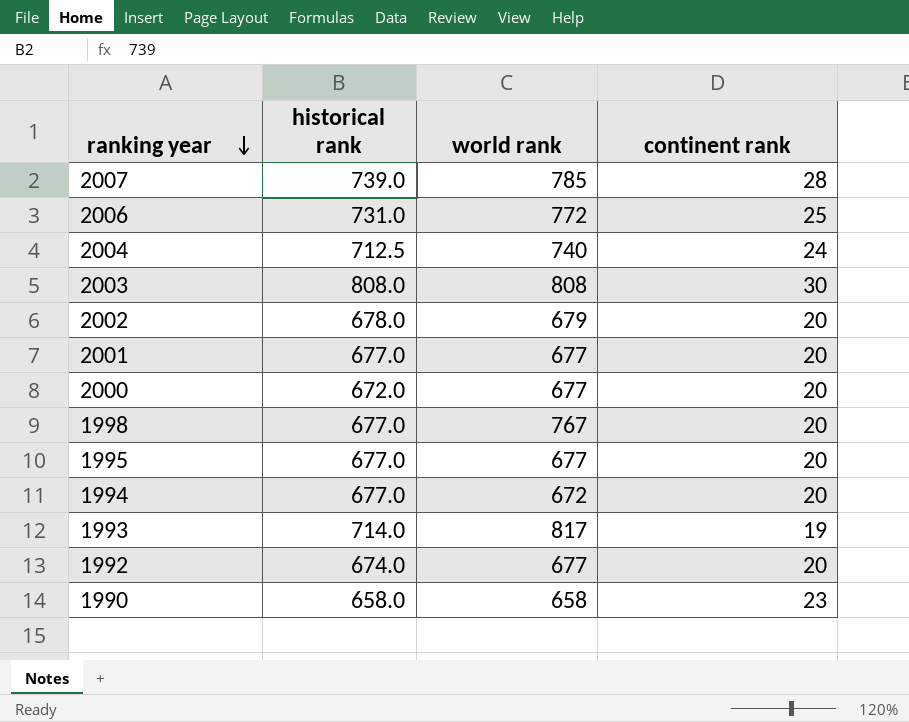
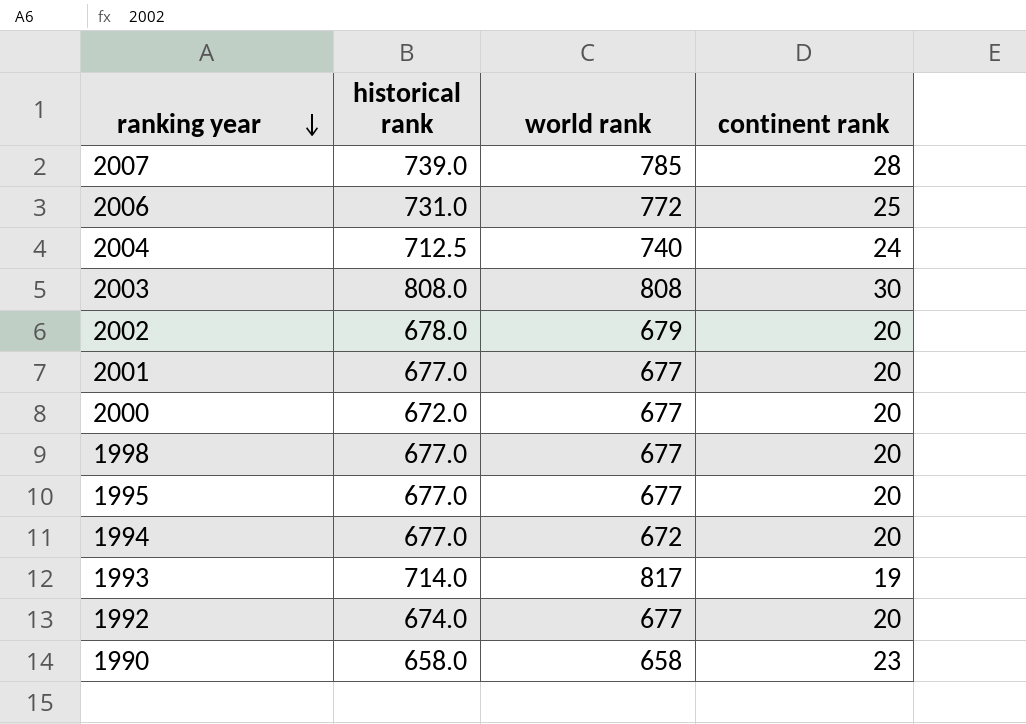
1998 | world rank: 767 -> 677

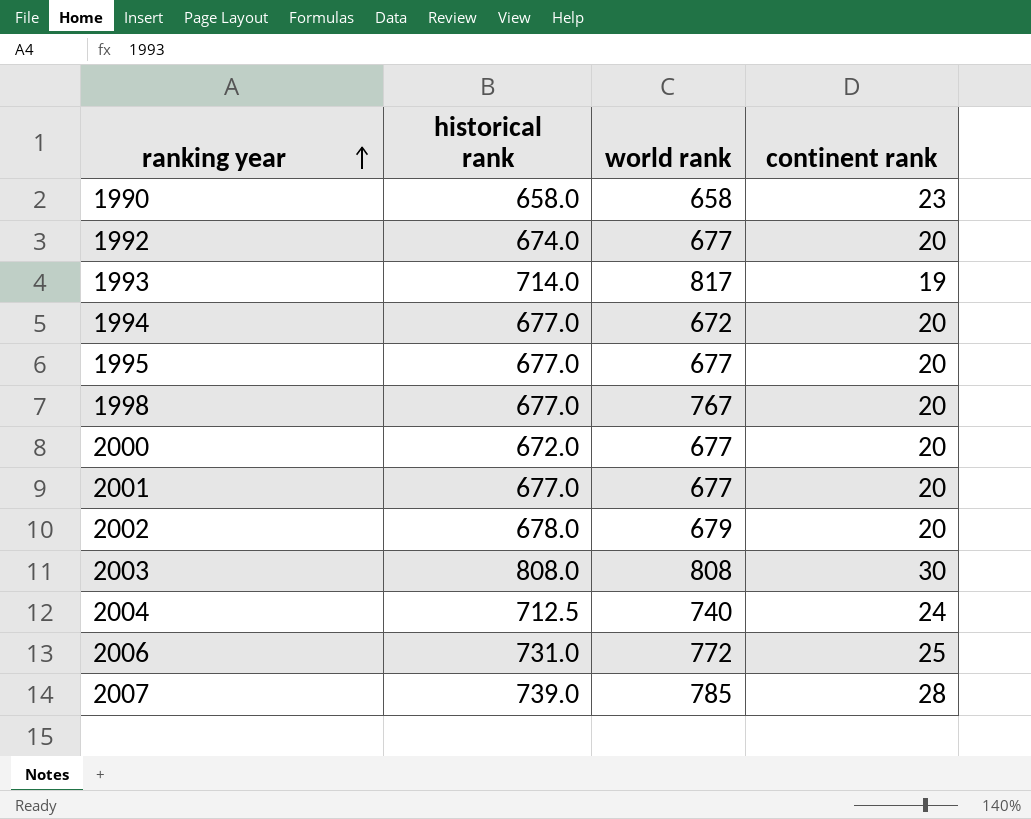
row order: ranking year descending -> ranking year ascending
1998 | world rank: 677 -> 767

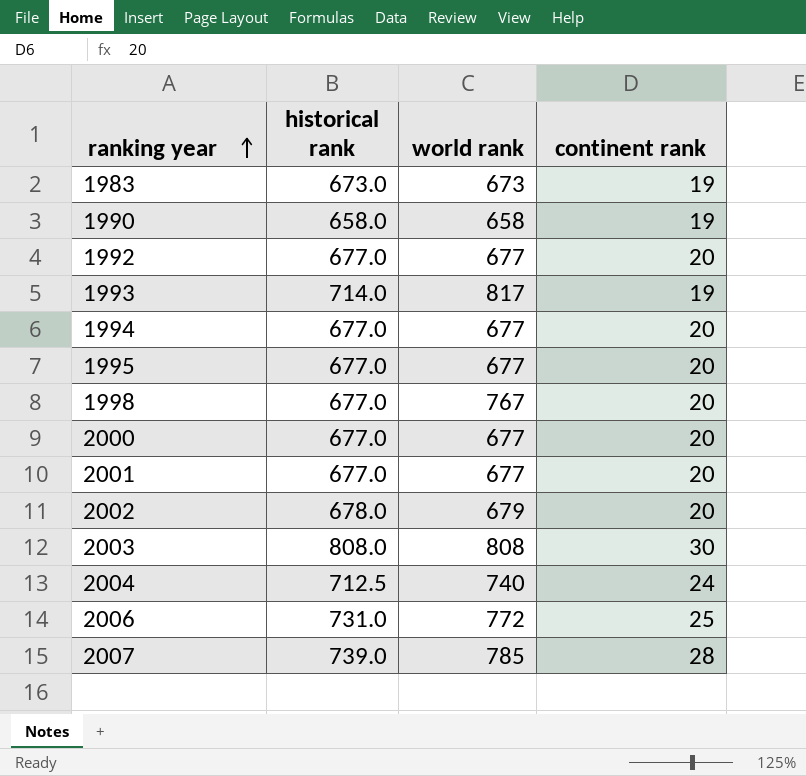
row 1983: none -> 673.0 | 673 | 19
1990 | continent rank: 23 -> 19
1992 | historical rank: 674.0 -> 677.0
1994 | world rank: 672 -> 677
2000 | historical rank: 672.0 -> 677.0

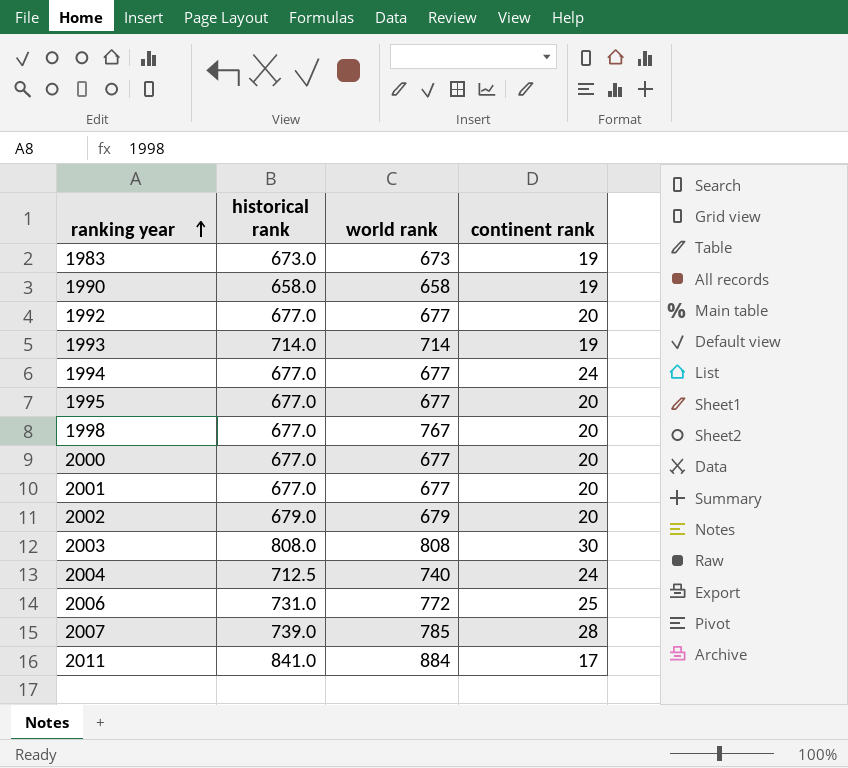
1993 | world rank: 817 -> 714
1994 | continent rank: 20 -> 24
2002 | historical rank: 678.0 -> 679.0
row 2011: none -> 841.0 | 884 | 17

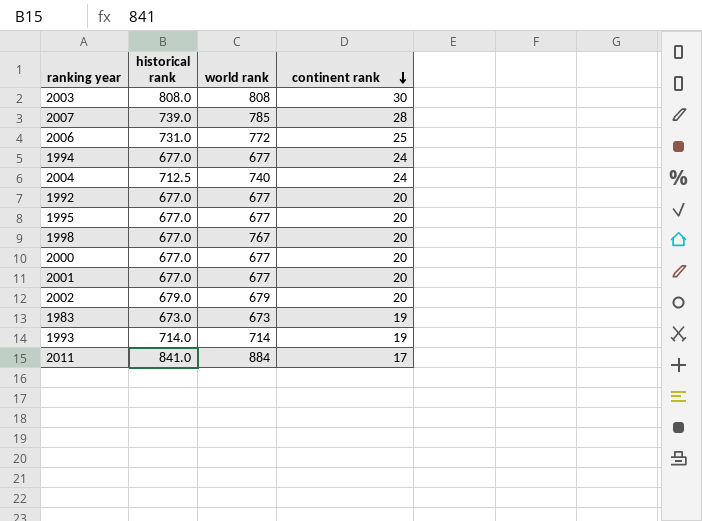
row order: ranking year ascending -> continent rank descending
row 1990: 658.0 | 658 | 19 -> none

